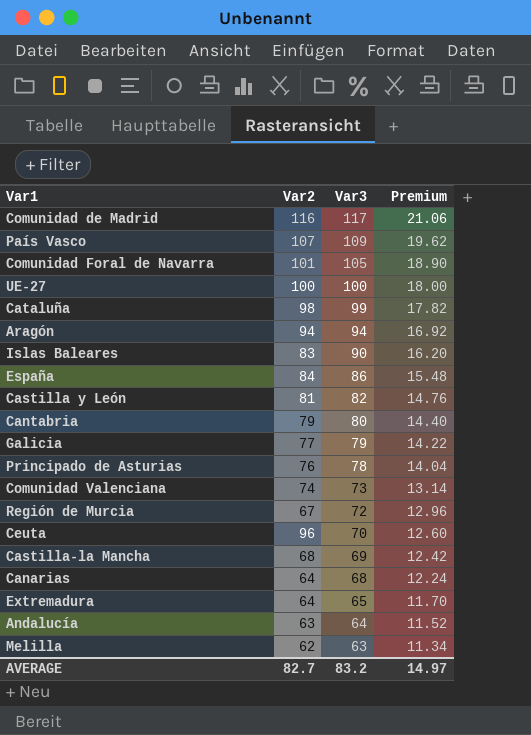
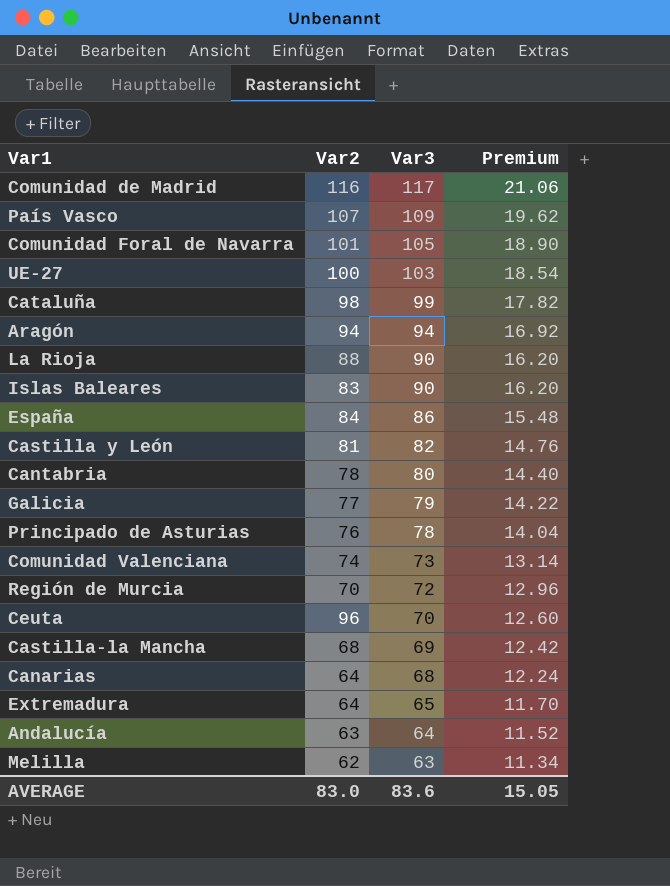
UE-27 | Var3: 100 -> 103
UE-27 | Premium: 18.00 -> 18.54
row La Rioja: none -> 88 | 90 | 16.20
Cantabria | Var2: 79 -> 78
Región de Murcia | Var2: 67 -> 70
AVERAGE | Var2: 82.7 -> 83.0
AVERAGE | Var3: 83.2 -> 83.6
AVERAGE | Premium: 14.97 -> 15.05

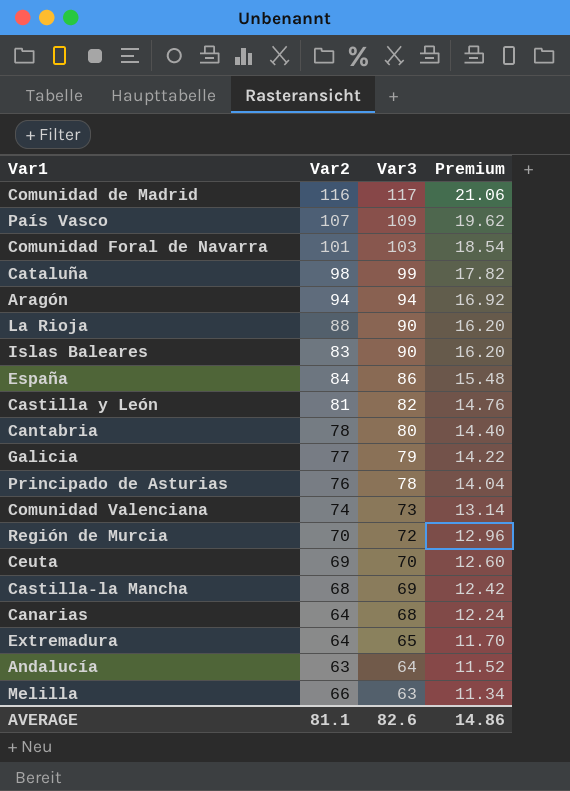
row UE-27: 100 | 103 | 18.54 -> none
Comunidad Foral de Navarra | Var3: 105 -> 103
Comunidad Foral de Navarra | Premium: 18.90 -> 18.54
Ceuta | Var2: 96 -> 69
Melilla | Var2: 62 -> 66
AVERAGE | Var2: 83.0 -> 81.1
AVERAGE | Var3: 83.6 -> 82.6
AVERAGE | Premium: 15.05 -> 14.86

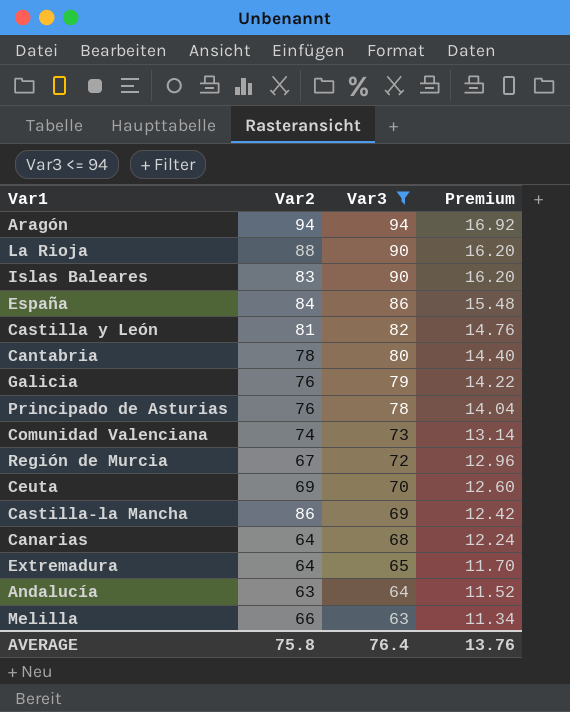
filter: none -> Var3 <= 94
Galicia | Var2: 77 -> 76
Región de Murcia | Var2: 70 -> 67
Castilla-la Mancha | Var2: 68 -> 86
AVERAGE | Var2: 81.1 -> 75.8
AVERAGE | Var3: 82.6 -> 76.4
AVERAGE | Premium: 14.86 -> 13.76

